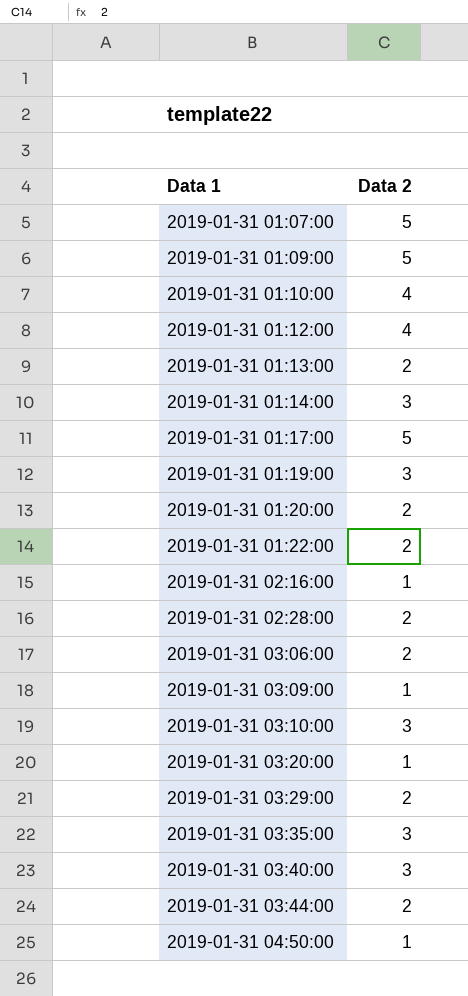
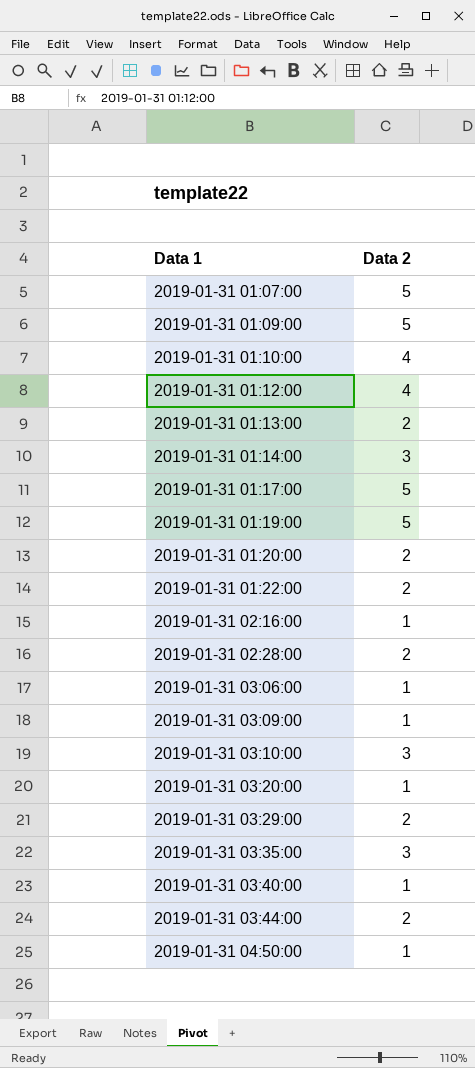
2019-01-31 01:19:00 | Data 2: 3 -> 5
2019-01-31 03:06:00 | Data 2: 2 -> 1
2019-01-31 03:40:00 | Data 2: 3 -> 1

